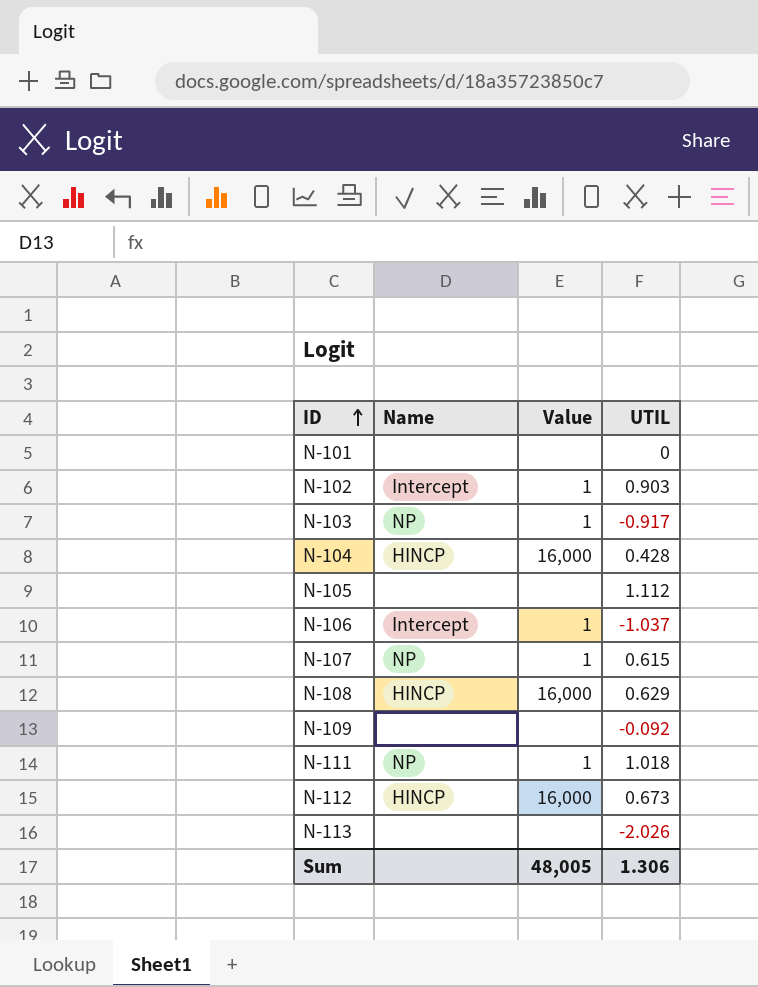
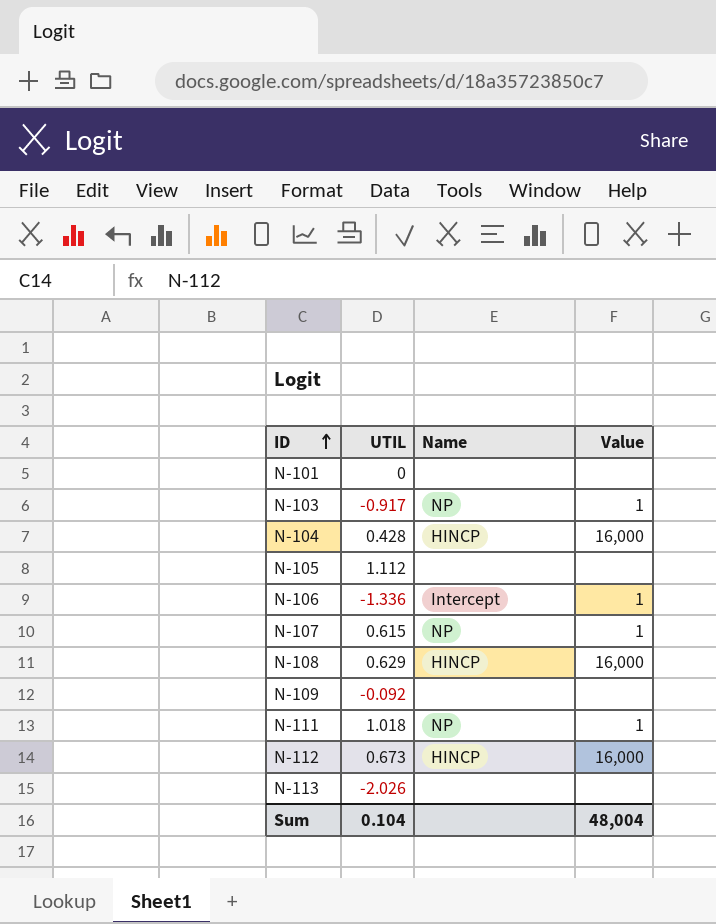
column UTIL | position: 4 -> 2
row N-102: Intercept | 1 | 0.903 -> none
N-106 | UTIL: -1.037 -> -1.336
Sum | UTIL: 1.306 -> 0.104
Sum | Value: 48,005 -> 48,004

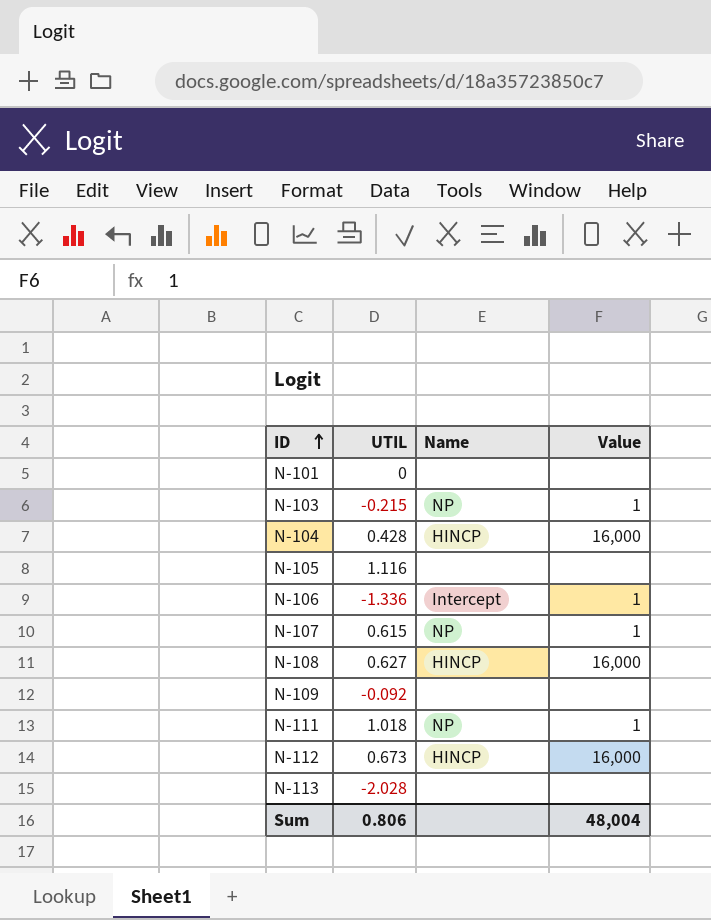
N-103 | UTIL: -0.917 -> -0.215
N-105 | UTIL: 1.112 -> 1.116
N-108 | UTIL: 0.629 -> 0.627
N-113 | UTIL: -2.026 -> -2.028
Sum | UTIL: 0.104 -> 0.806

